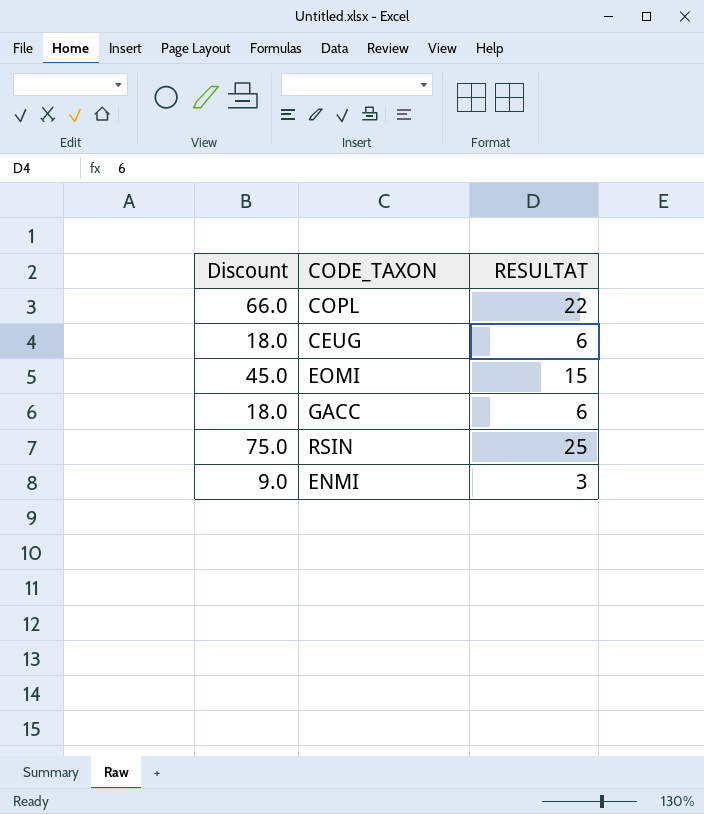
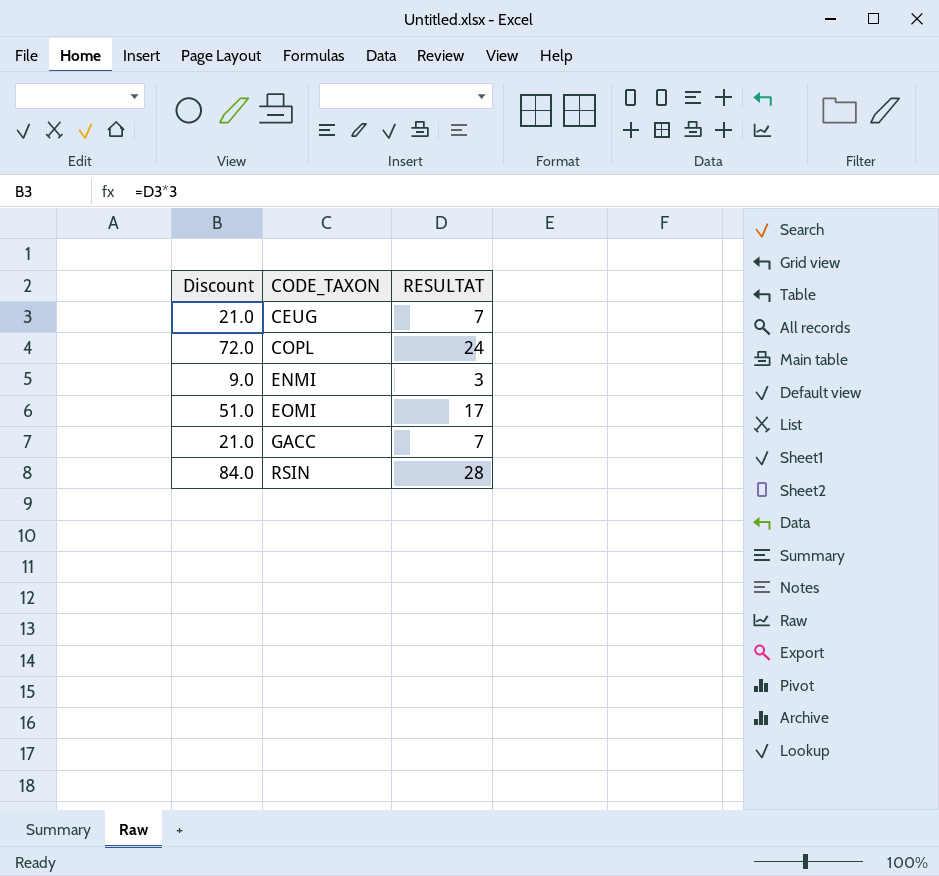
row order: none -> CODE_TAXON ascending
CEUG | Discount: 18.0 -> 21.0
CEUG | RESULTAT: 6 -> 7
COPL | Discount: 66.0 -> 72.0
COPL | RESULTAT: 22 -> 24
EOMI | Discount: 45.0 -> 51.0
EOMI | RESULTAT: 15 -> 17
GACC | Discount: 18.0 -> 21.0
GACC | RESULTAT: 6 -> 7
RSIN | Discount: 75.0 -> 84.0
RSIN | RESULTAT: 25 -> 28

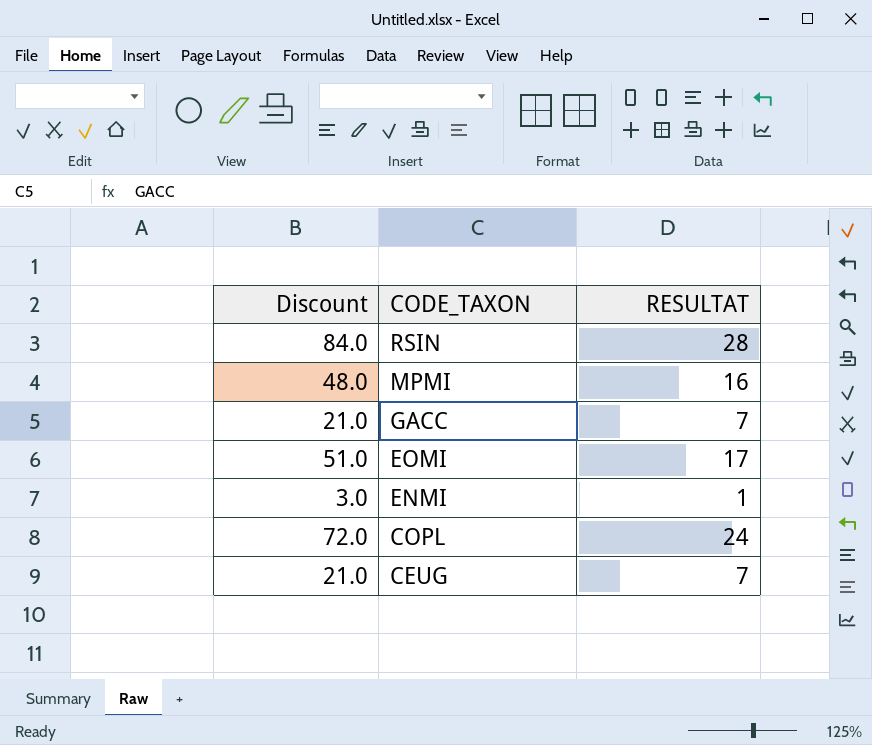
row order: CODE_TAXON ascending -> CODE_TAXON descending
row MPMI: none -> 48.0 | 16
ENMI | Discount: 9.0 -> 3.0
ENMI | RESULTAT: 3 -> 1

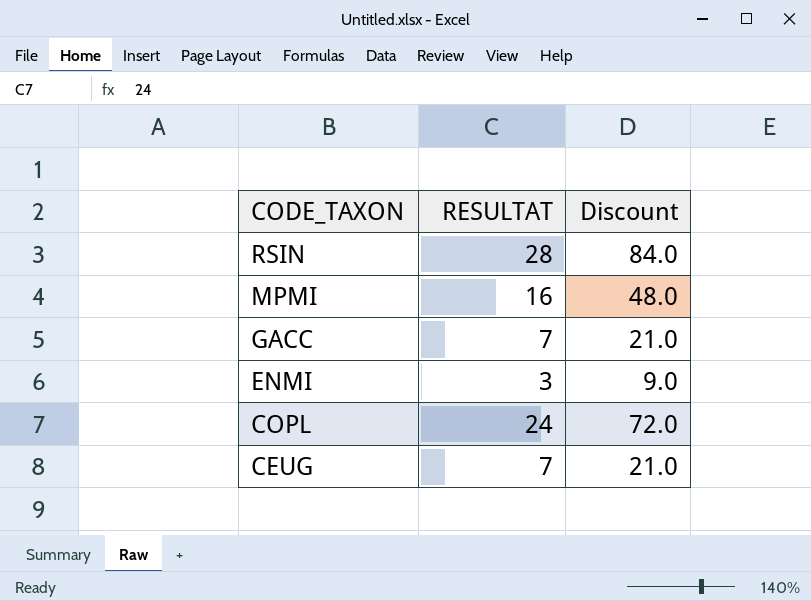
column Discount | position: 1 -> 3
row EOMI: 51.0 | 17 -> none
ENMI | RESULTAT: 1 -> 3
ENMI | Discount: 3.0 -> 9.0

